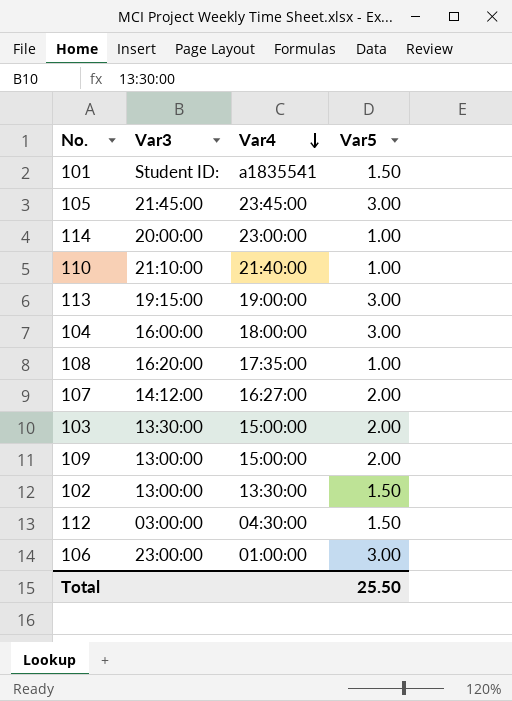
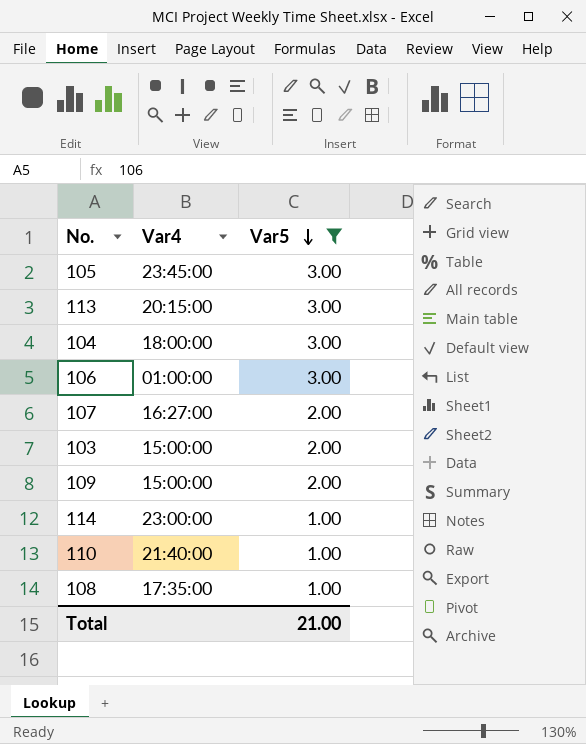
filter: none -> Var5 != 1.50
row order: Var4 descending -> Var5 descending
column Var3 | position: 2 -> none
113 | Var4: 19:00:00 -> 20:15:00
Total | Var5: 25.50 -> 21.00

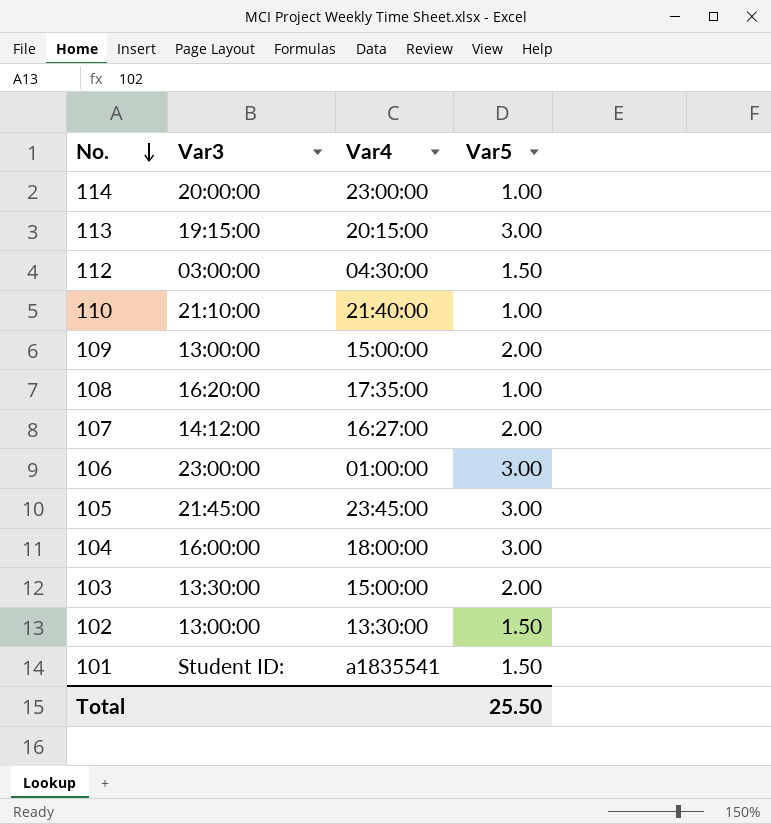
filter: Var5 != 1.50 -> none
row order: Var5 descending -> No. descending
column Var3 | position: none -> 2
Total | Var5: 21.00 -> 25.50

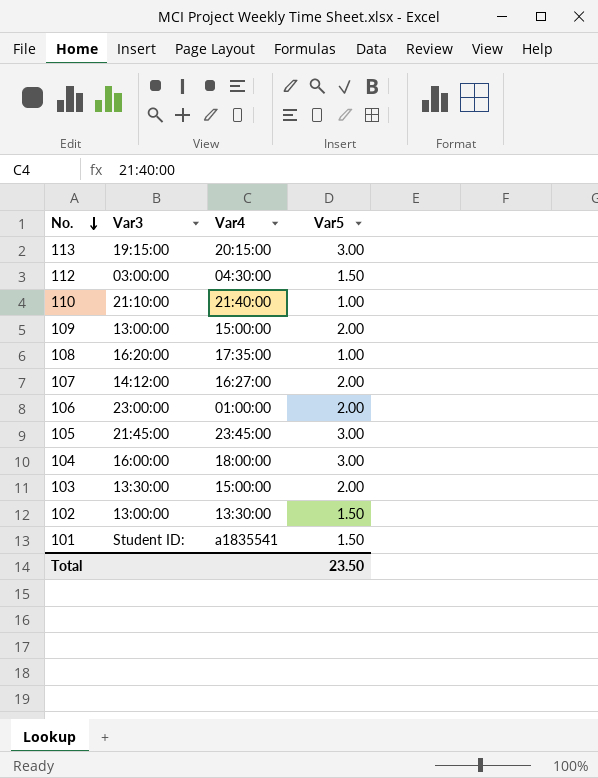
row 114: 20:00:00 | 23:00:00 | 1.00 -> none
106 | Var5: 3.00 -> 2.00
Total | Var5: 25.50 -> 23.50

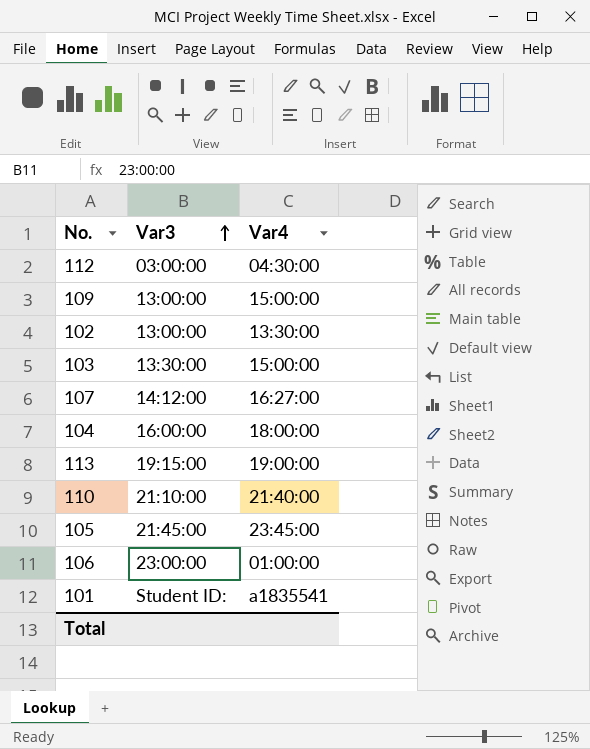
row order: No. descending -> Var3 ascending
column Var5 | position: 4 -> none
row 108: 16:20:00 | 17:35:00 | 1.00 -> none
113 | Var4: 20:15:00 -> 19:00:00

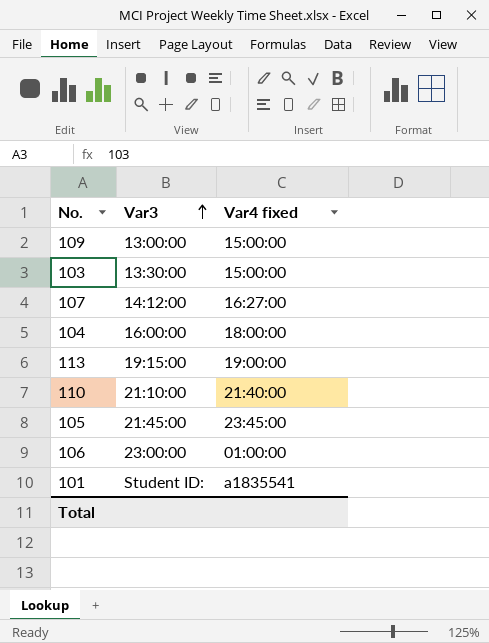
column name: Var4 -> Var4 fixed
row 112: 03:00:00 | 04:30:00 -> none
row 102: 13:00:00 | 13:30:00 -> none

